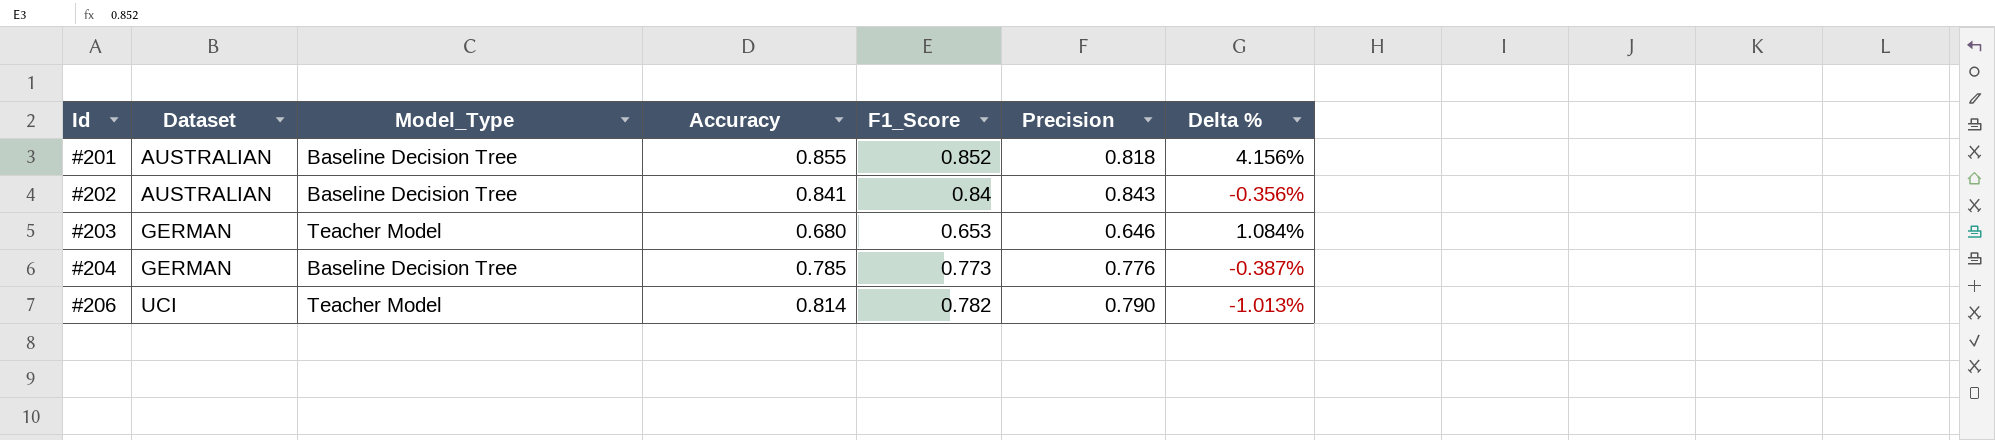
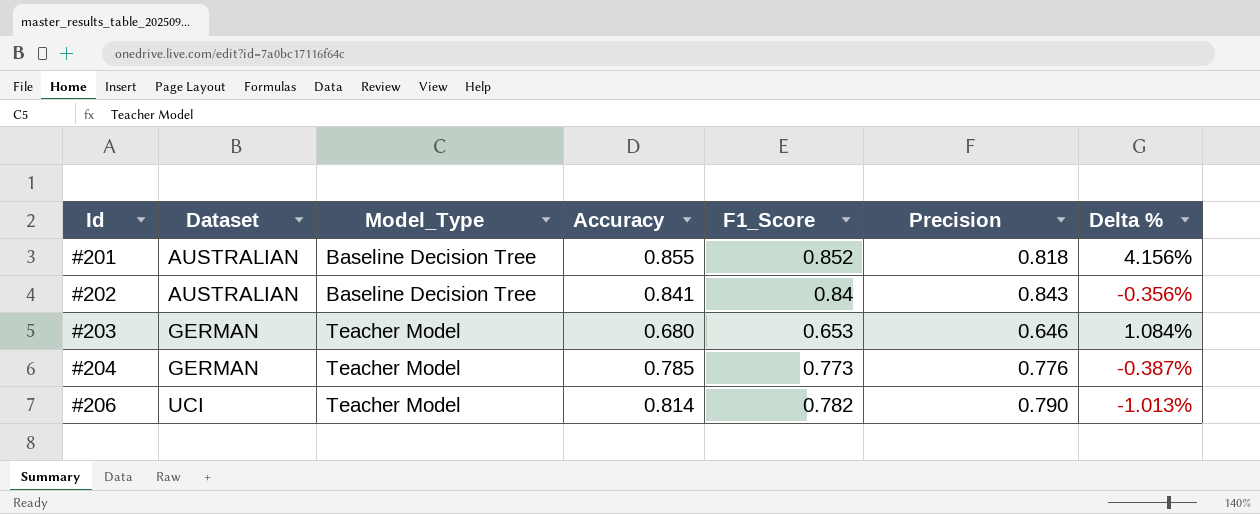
#204 | Model_Type: Baseline Decision Tree -> Teacher Model

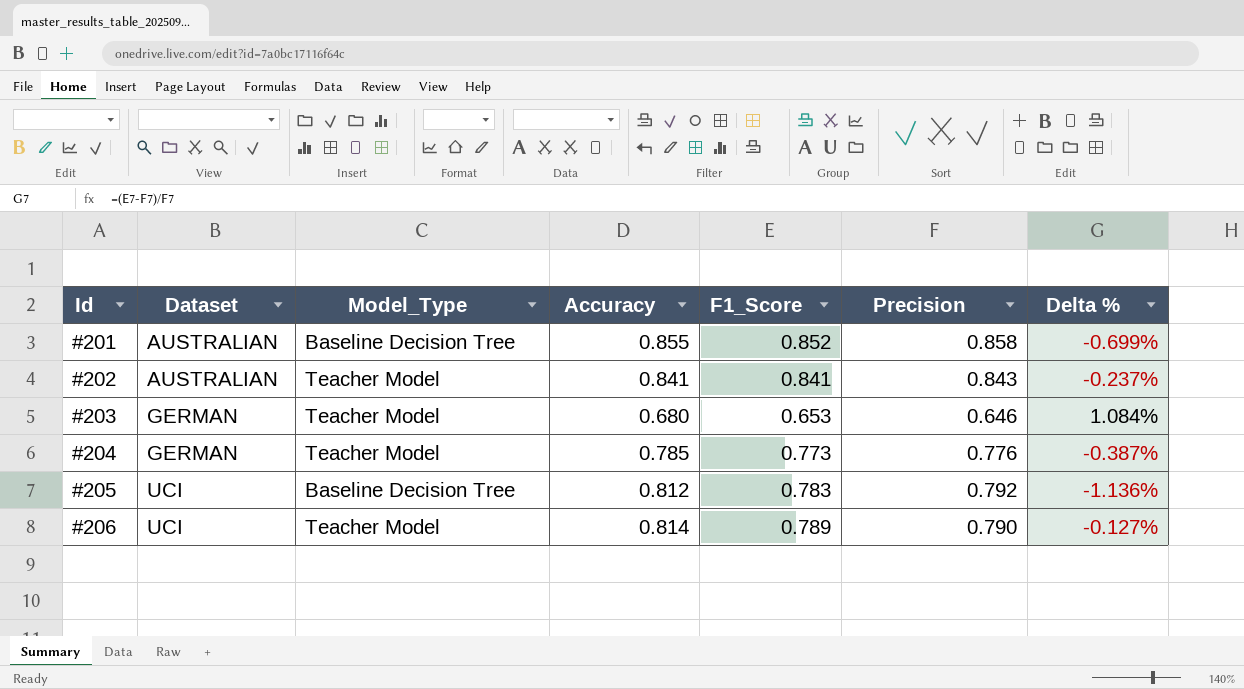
#201 | Precision: 0.818 -> 0.858
#201 | Delta %: 4.156% -> -0.699%
#202 | Model_Type: Baseline Decision Tree -> Teacher Model
#202 | F1_Score: 0.84 -> 0.841
#202 | Delta %: -0.356% -> -0.237%
row #205: none -> UCI | Baseline Decision Tree | 0.812 | 0.783 | 0.792 | -1.136%
#206 | F1_Score: 0.782 -> 0.789
#206 | Delta %: -1.013% -> -0.127%

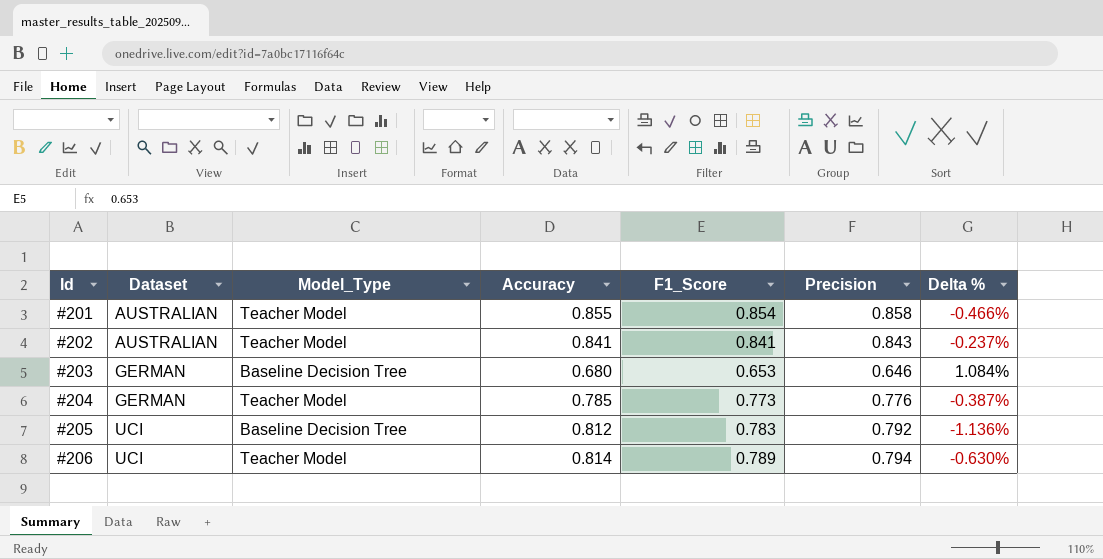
#201 | Model_Type: Baseline Decision Tree -> Teacher Model
#201 | F1_Score: 0.852 -> 0.854
#201 | Delta %: -0.699% -> -0.466%
#203 | Model_Type: Teacher Model -> Baseline Decision Tree
#206 | Precision: 0.790 -> 0.794
#206 | Delta %: -0.127% -> -0.630%

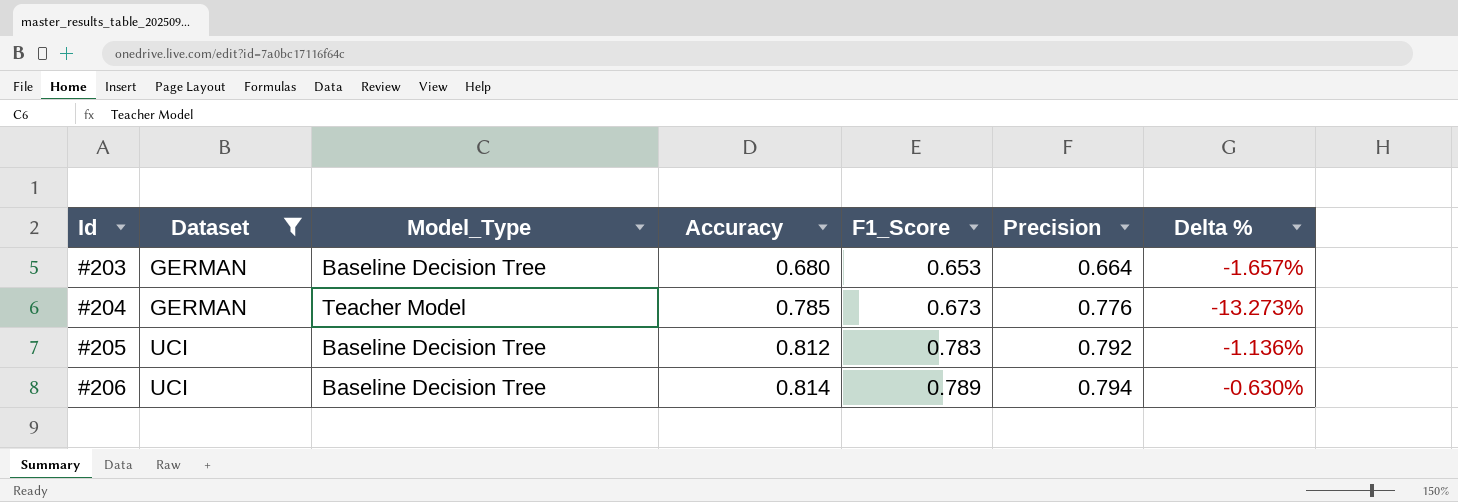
filter: none -> Dataset != AUSTRALIAN
#203 | Precision: 0.646 -> 0.664
#203 | Delta %: 1.084% -> -1.657%
#204 | F1_Score: 0.773 -> 0.673
#204 | Delta %: -0.387% -> -13.273%
#206 | Model_Type: Teacher Model -> Baseline Decision Tree

